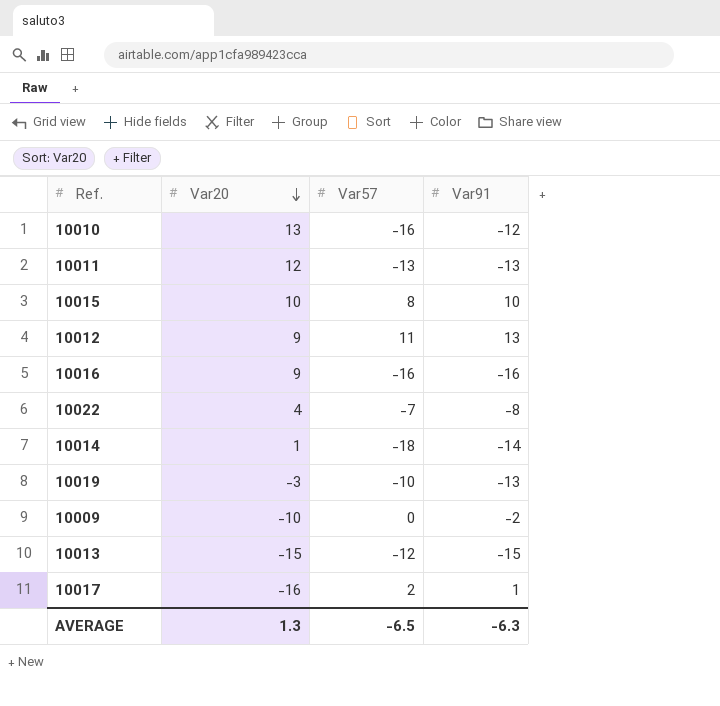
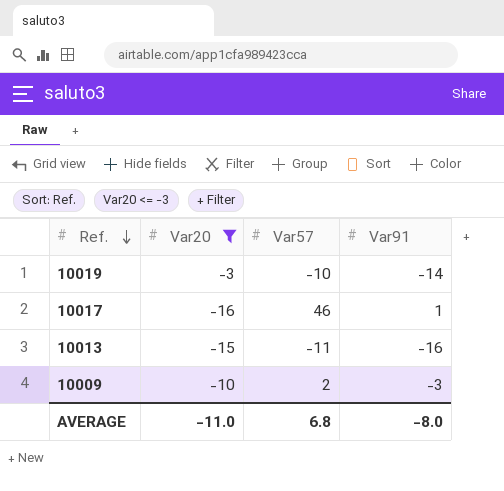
filter: none -> Var20 <= -3
row order: Var20 descending -> Ref. descending
10019 | Var91: -13 -> -14
10017 | Var57: 2 -> 46
10013 | Var57: -12 -> -11
10013 | Var91: -15 -> -16
10009 | Var57: 0 -> 2
10009 | Var91: -2 -> -3
AVERAGE | Var20: 1.3 -> -11.0
AVERAGE | Var57: -6.5 -> 6.8
AVERAGE | Var91: -6.3 -> -8.0

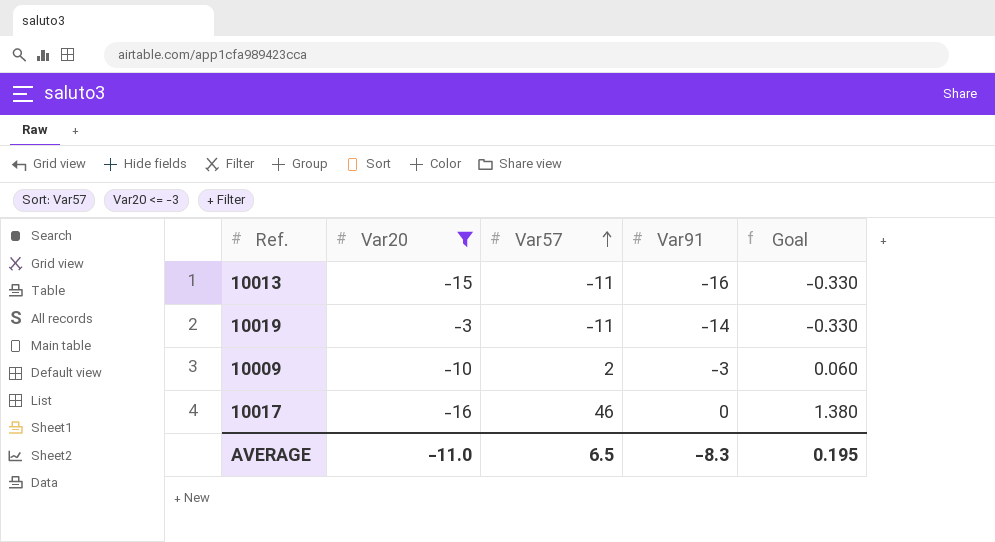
row order: Ref. descending -> Var57 ascending
column Goal | formula: none -> [Var57] * 0.03
10019 | Var57: -10 -> -11
10017 | Var91: 1 -> 0
AVERAGE | Var57: 6.8 -> 6.5
AVERAGE | Var91: -8.0 -> -8.3

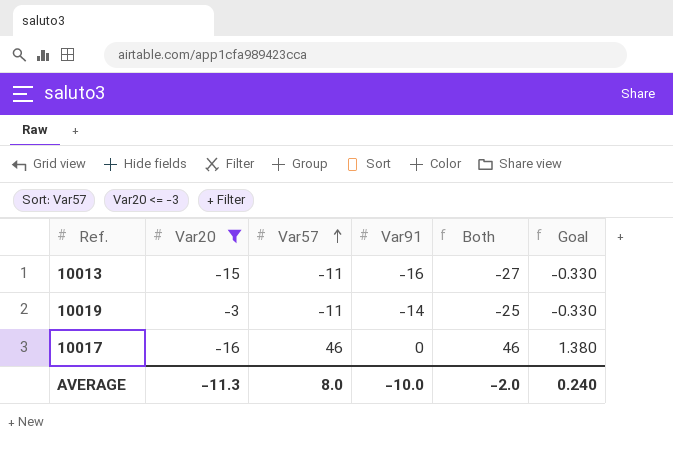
column Both | formula: none -> [Var57] + [Var91]
row 10009: -10 | 2 | -3 | 0.060 -> none
AVERAGE | Var20: -11.0 -> -11.3
AVERAGE | Var57: 6.5 -> 8.0
AVERAGE | Var91: -8.3 -> -10.0
AVERAGE | Goal: 0.195 -> 0.240

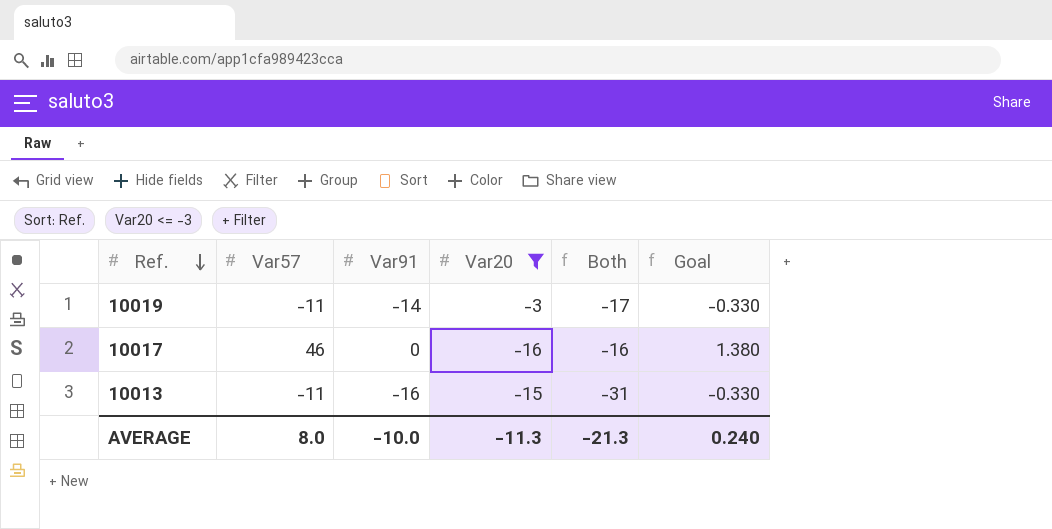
row order: Var57 ascending -> Ref. descending
column Var20 | position: 2 -> 4
column Both | formula: [Var57] + [Var91] -> [Var91] + [Var20]
AVERAGE | Both: -2.0 -> -21.3

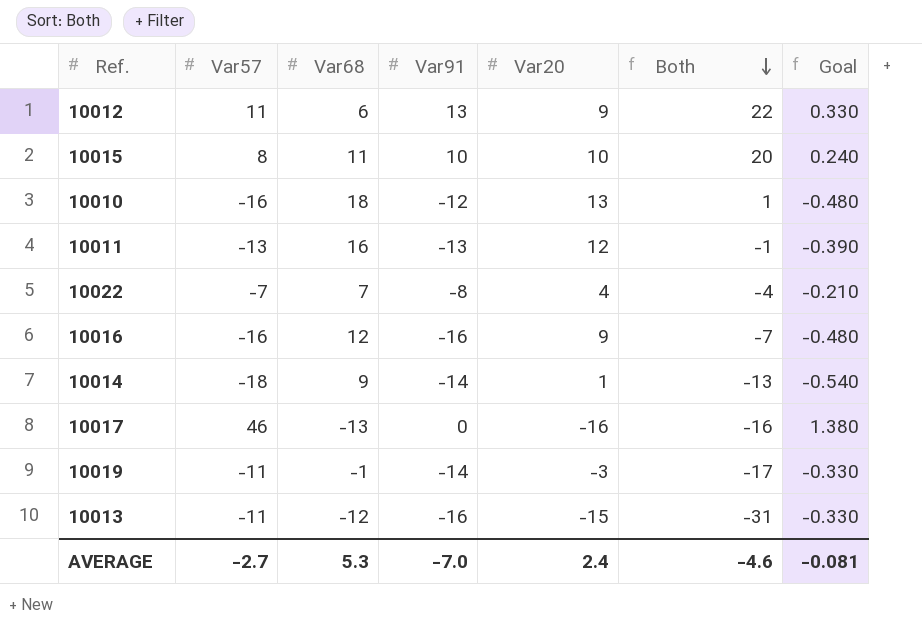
filter: Var20 <= -3 -> none
row order: Ref. descending -> Both descending
column Var68 | position: none -> 3
AVERAGE | Var57: 8.0 -> -2.7
AVERAGE | Var91: -10.0 -> -7.0
AVERAGE | Var20: -11.3 -> 2.4
AVERAGE | Both: -21.3 -> -4.6
AVERAGE | Goal: 0.240 -> -0.081

